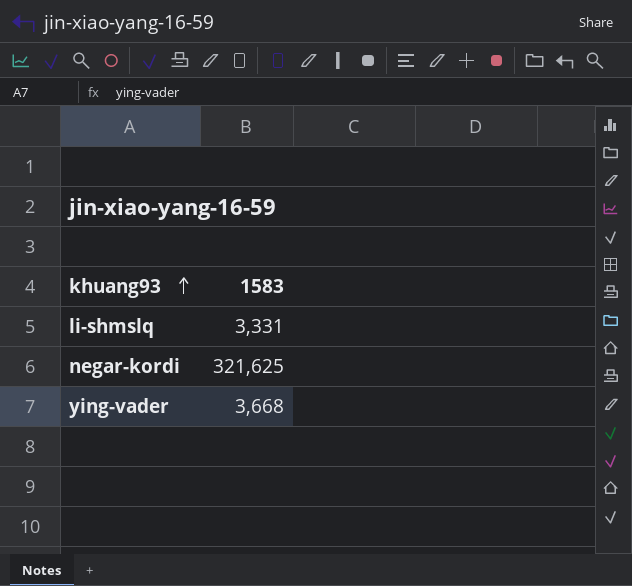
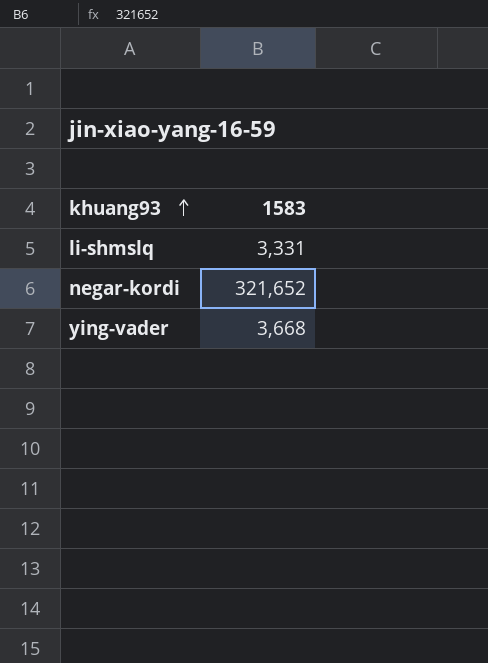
negar-kordi | 1583: 321,625 -> 321,652

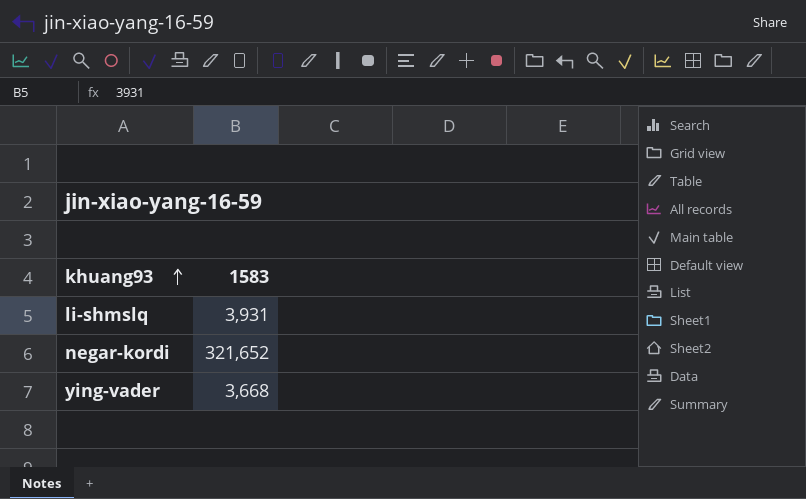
li-shmslq | 1583: 3,331 -> 3,931

